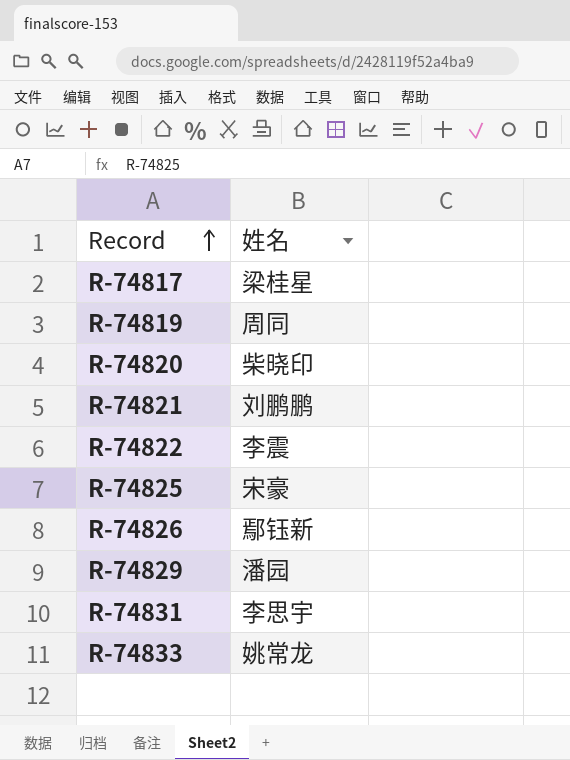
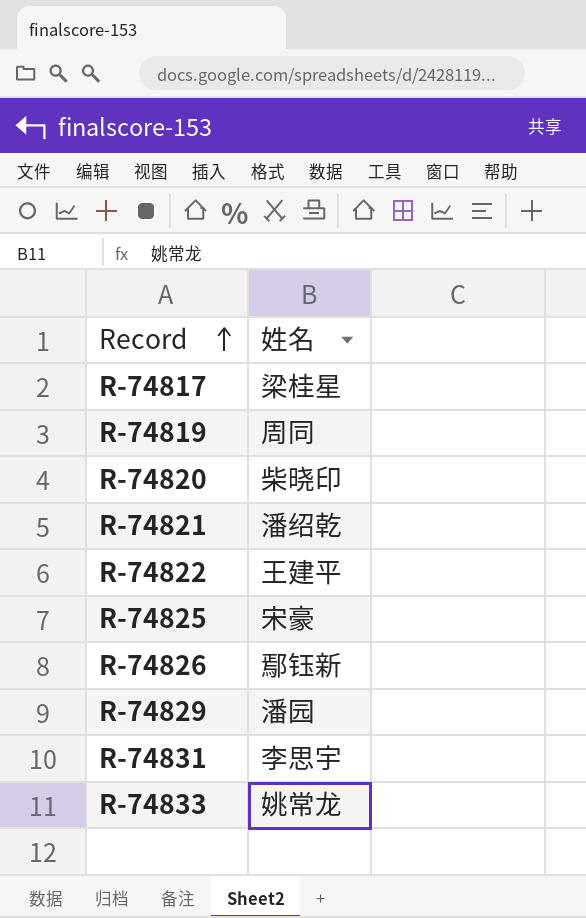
R-74821 | 姓名: 刘鹏鹏 -> 潘绍乾
R-74822 | 姓名: 李震 -> 王建平

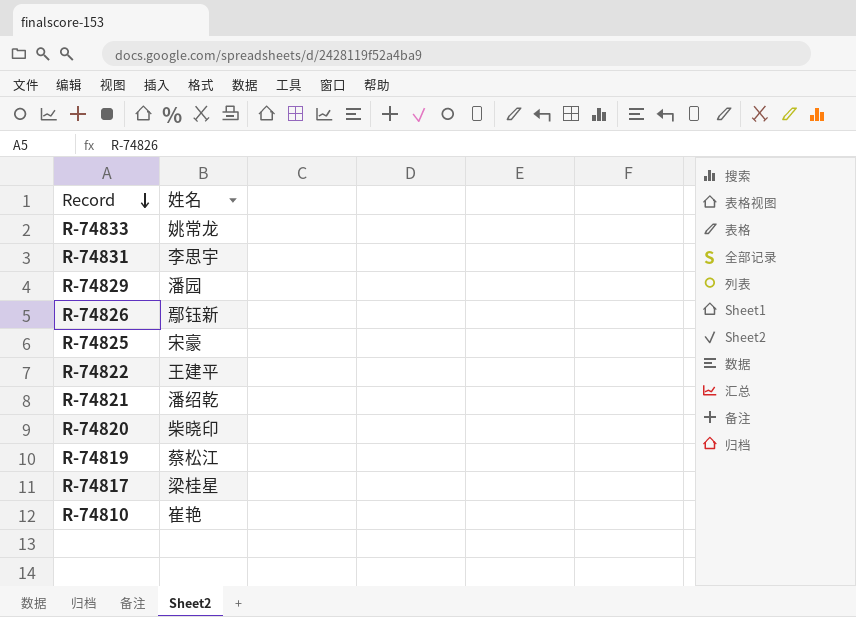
row order: Record ascending -> Record descending
R-74819 | 姓名: 周同 -> 蔡松江
row R-74810: none -> 崔艳

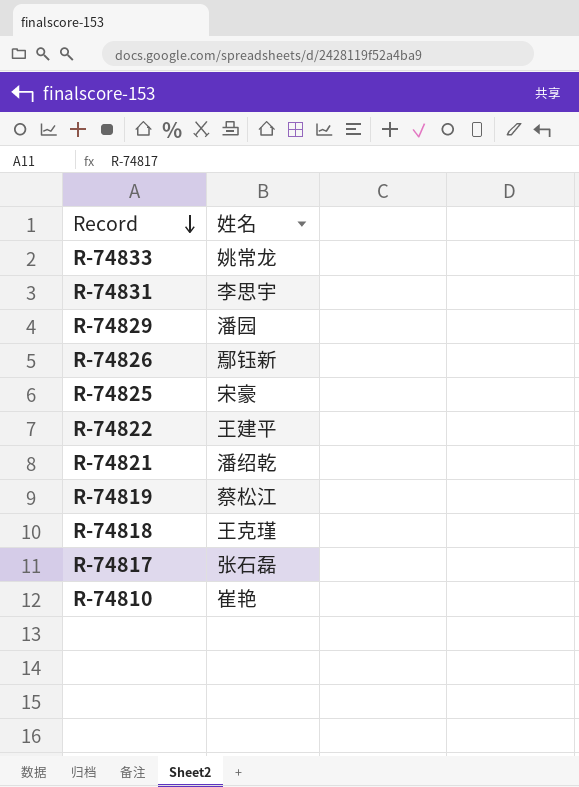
row R-74820: 柴晓印 -> none
row R-74818: none -> 王克瑾
R-74817 | 姓名: 梁桂星 -> 张石磊

